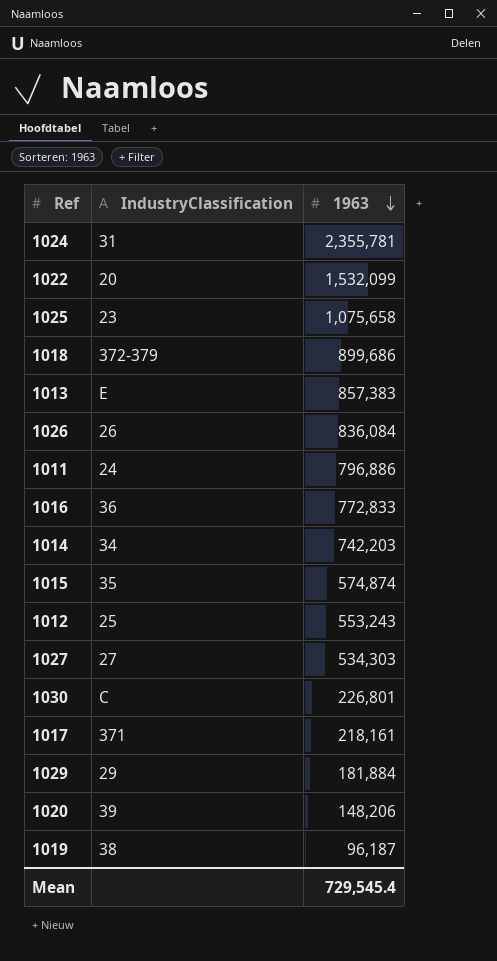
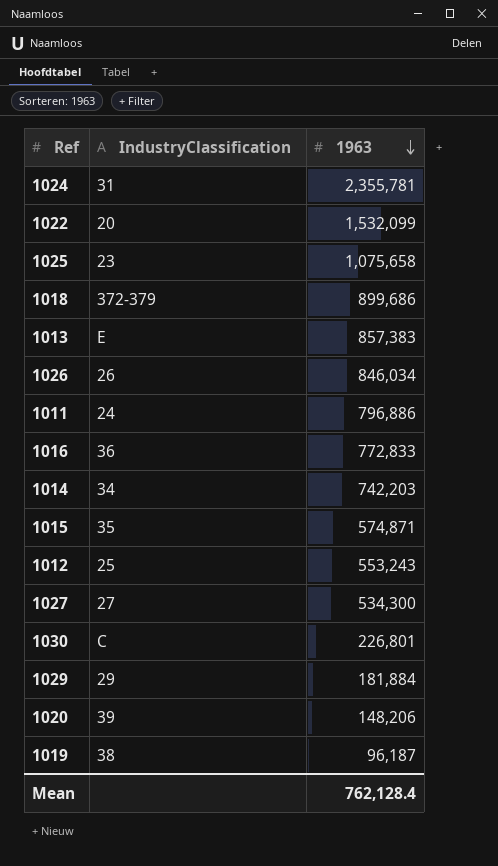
row 1017: 371 | 218,161 -> none
1026 | 1963: 836,084 -> 846,034
1015 | 1963: 574,874 -> 574,871
1027 | 1963: 534,303 -> 534,300
Mean | 1963: 729,545.4 -> 762,128.4

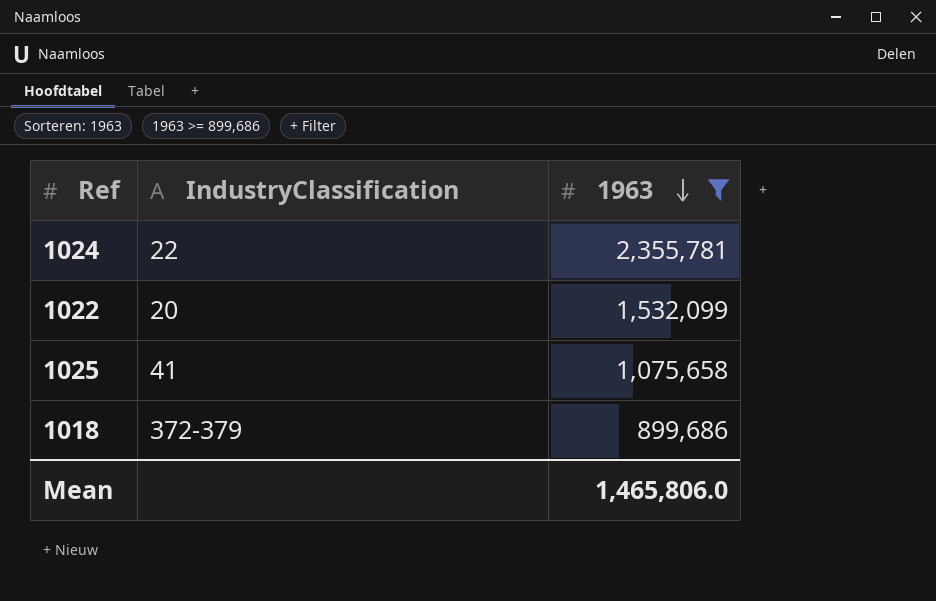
filter: none -> 1963 >= 899,686
1024 | IndustryClassification: 31 -> 22
1025 | IndustryClassification: 23 -> 41
Mean | 1963: 762,128.4 -> 1,465,806.0

